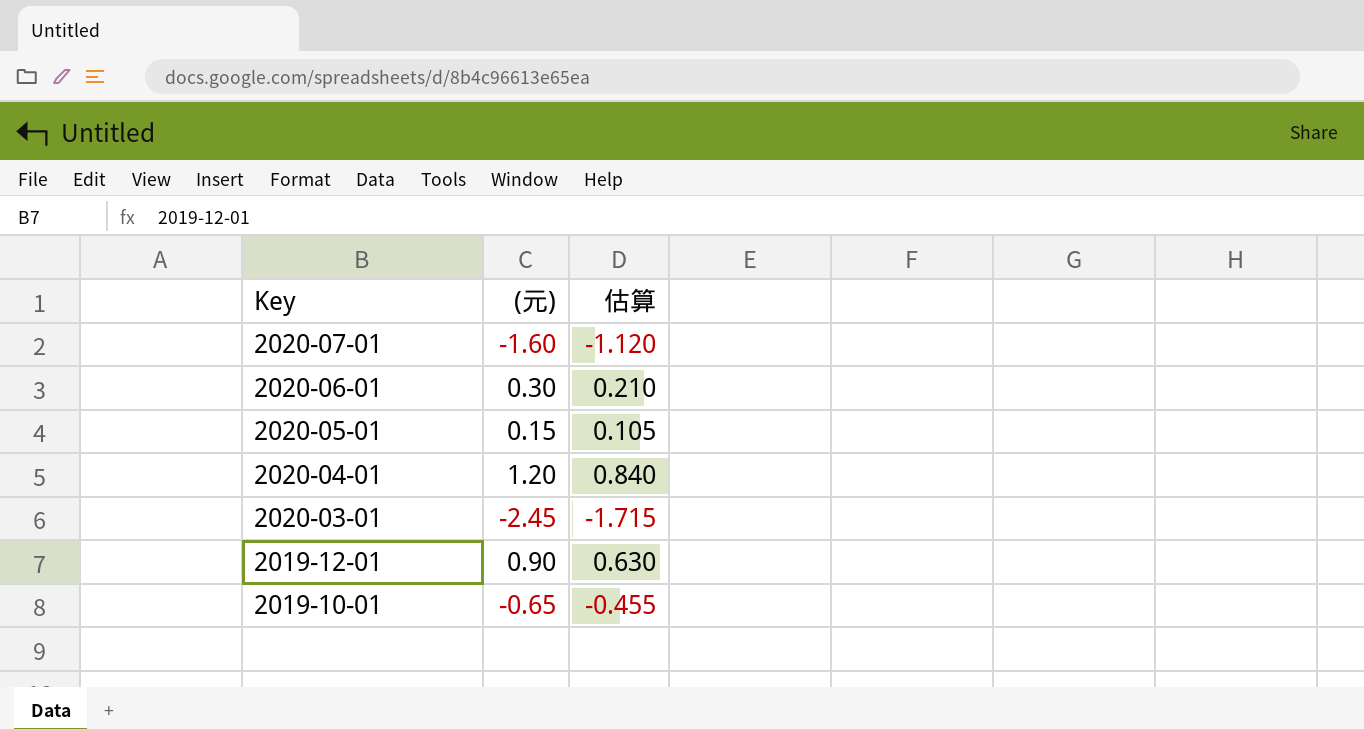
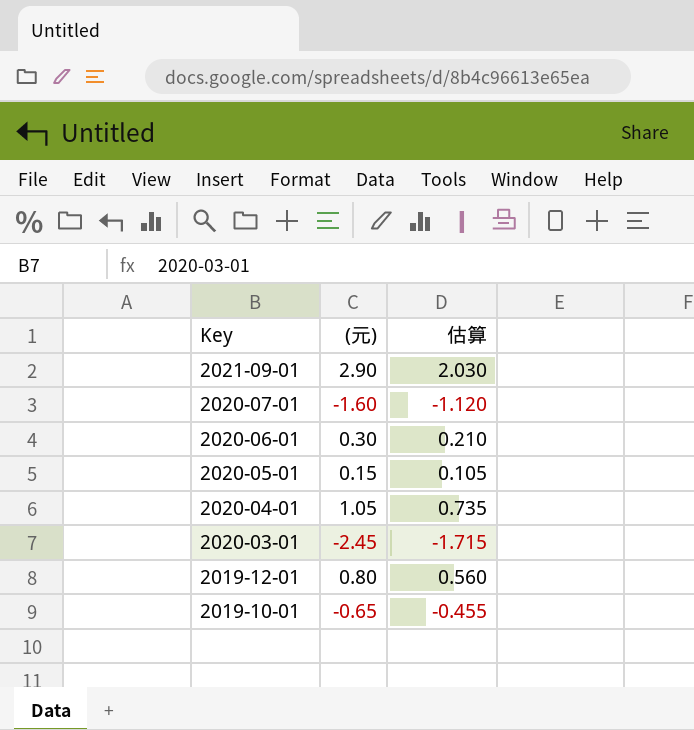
row 2021-09-01: none -> 2.90 | 2.030
2020-04-01 | (元): 1.20 -> 1.05
2020-04-01 | 估算: 0.840 -> 0.735
2019-12-01 | (元): 0.90 -> 0.80
2019-12-01 | 估算: 0.630 -> 0.560

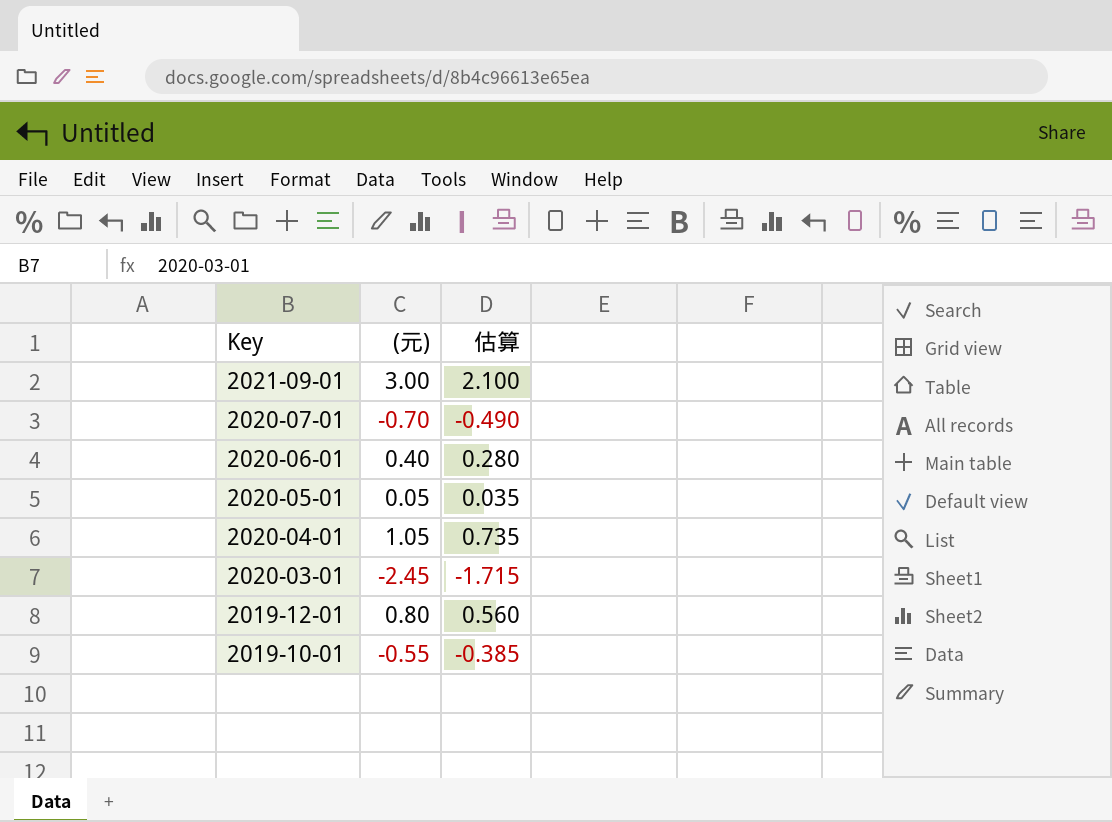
2021-09-01 | (元): 2.90 -> 3.00
2021-09-01 | 估算: 2.030 -> 2.100
2020-07-01 | (元): -1.60 -> -0.70
2020-07-01 | 估算: -1.120 -> -0.490
2020-06-01 | (元): 0.30 -> 0.40
2020-06-01 | 估算: 0.210 -> 0.280
2020-05-01 | (元): 0.15 -> 0.05
2020-05-01 | 估算: 0.105 -> 0.035
2019-10-01 | (元): -0.65 -> -0.55
2019-10-01 | 估算: -0.455 -> -0.385

